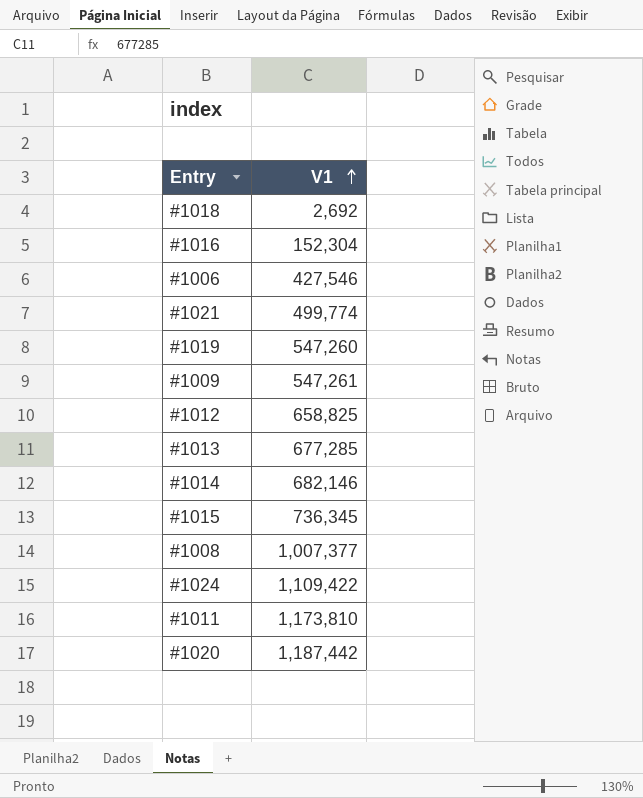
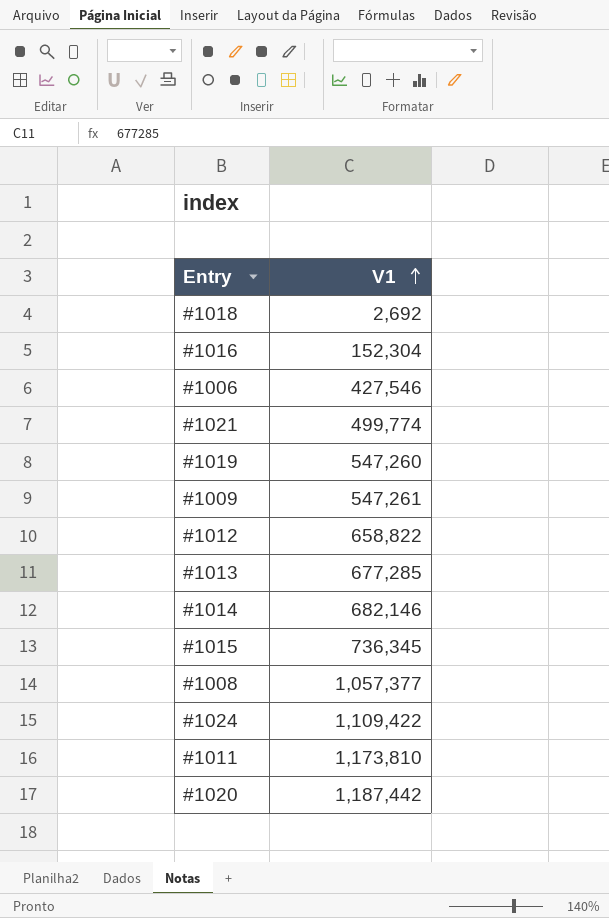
#1012 | V1: 658,825 -> 658,822
#1008 | V1: 1,007,377 -> 1,057,377

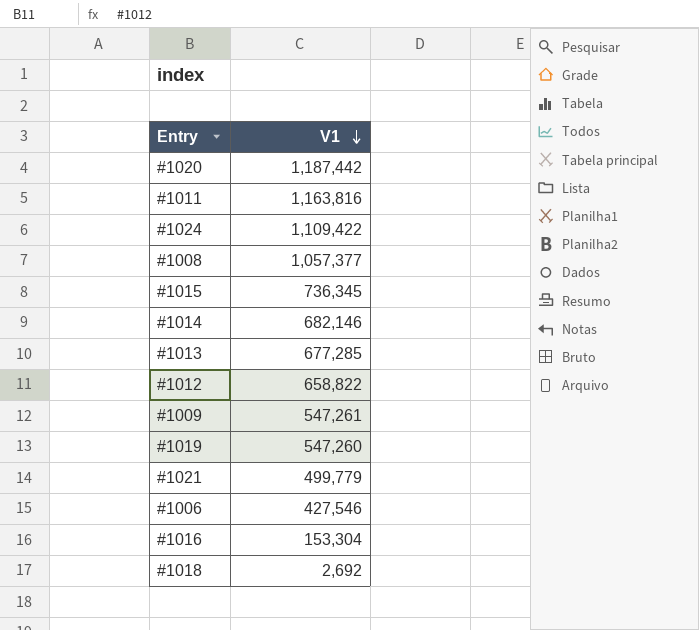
row order: V1 ascending -> V1 descending
#1011 | V1: 1,173,810 -> 1,163,816
#1021 | V1: 499,774 -> 499,779
#1016 | V1: 152,304 -> 153,304

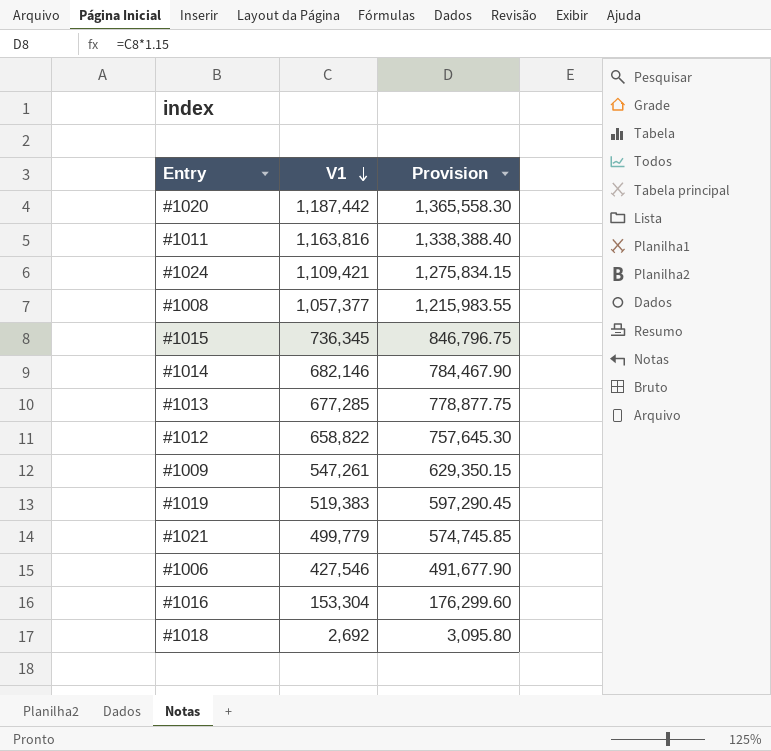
column Provision | formula: none -> [V1] * 1.15
#1024 | V1: 1,109,422 -> 1,109,421
#1019 | V1: 547,260 -> 519,383

